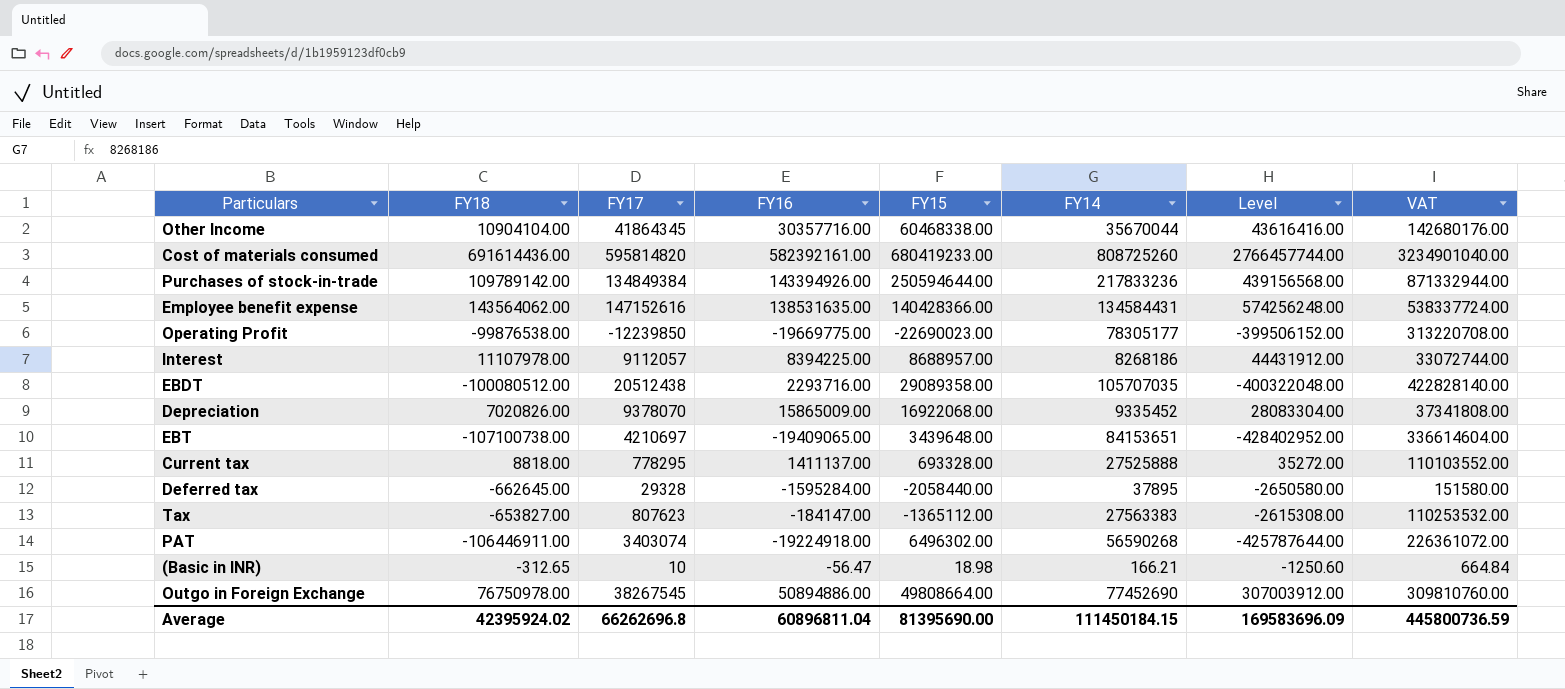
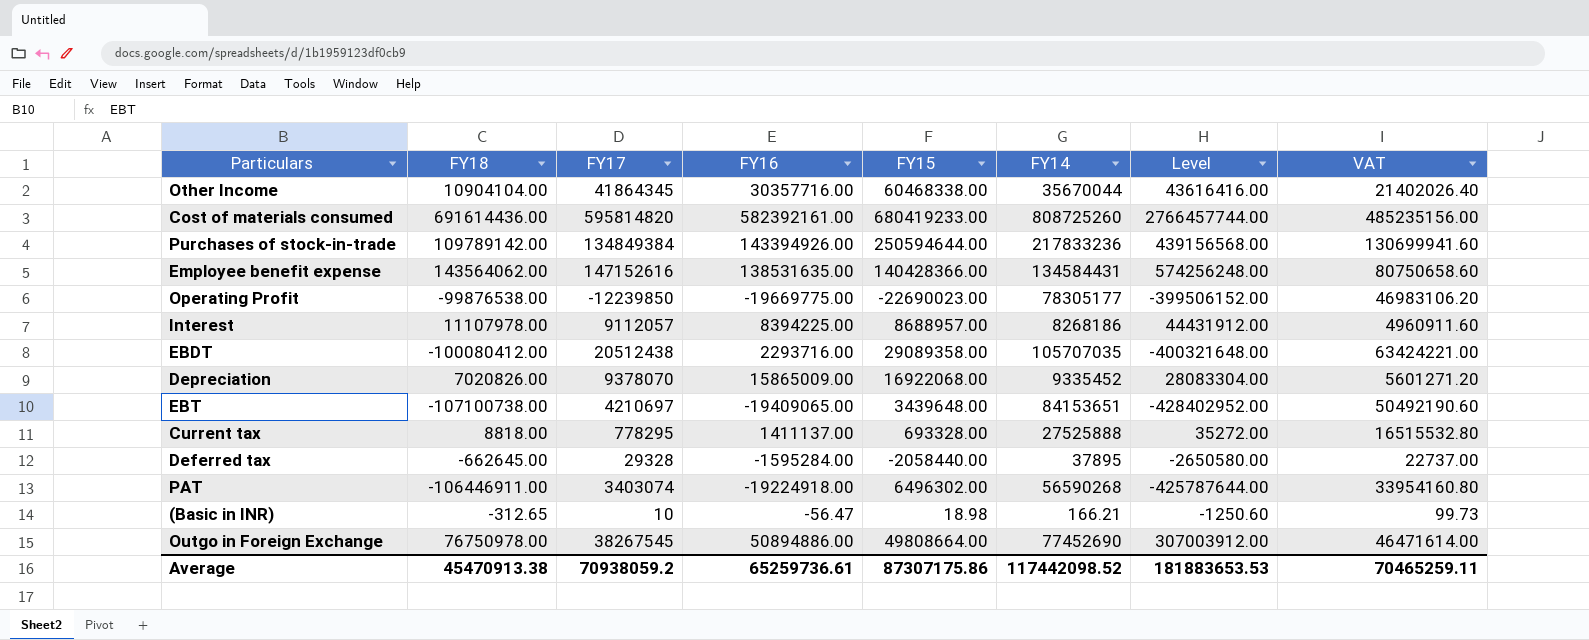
column VAT | formula: [FY14] * 4 -> [FY14] * 0.6
row Tax: -653827.00 | 807623 | -184147.00 | -1365112.00 | 27563383 | -2615308.00 | 110253532.00 -> none
EBDT | FY18: -100080512.00 -> -100080412.00
EBDT | Level: -400322048.00 -> -400321648.00
Average | FY18: 42395924.02 -> 45470913.38
Average | FY17: 66262696.8 -> 70938059.2
Average | FY16: 60896811.04 -> 65259736.61
Average | FY15: 81395690.00 -> 87307175.86
Average | FY14: 111450184.15 -> 117442098.52
Average | Level: 169583696.09 -> 181883653.53
Average | VAT: 445800736.59 -> 70465259.11

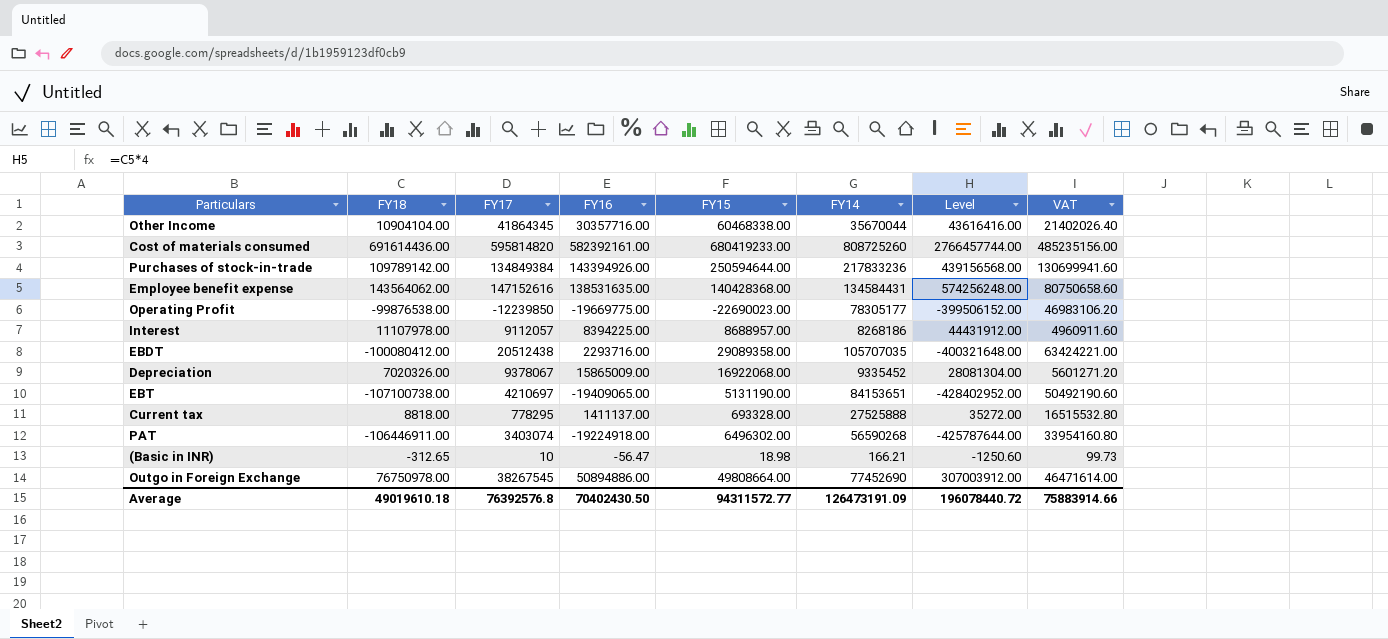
row Deferred tax: -662645.00 | 29328 | -1595284.00 | -2058440.00 | 37895 | -2650580.00 | 22737.00 -> none
Employee benefit expense | FY15: 140428366.00 -> 140428368.00
Depreciation | FY18: 7020826.00 -> 7020326.00
Depreciation | FY17: 9378070 -> 9378067
Depreciation | Level: 28083304.00 -> 28081304.00
EBT | FY15: 3439648.00 -> 5131190.00
Average | FY18: 45470913.38 -> 49019610.18
Average | FY17: 70938059.2 -> 76392576.8
Average | FY16: 65259736.61 -> 70402430.50
Average | FY15: 87307175.86 -> 94311572.77
Average | FY14: 117442098.52 -> 126473191.09
Average | Level: 181883653.53 -> 196078440.72
Average | VAT: 70465259.11 -> 75883914.66

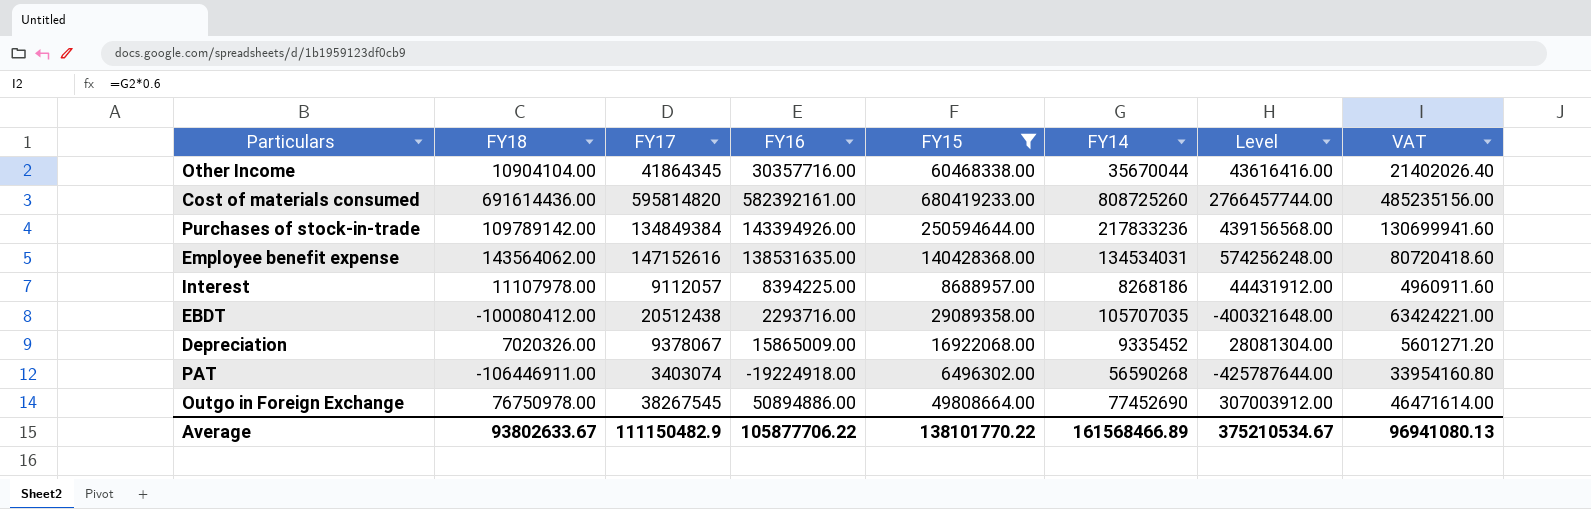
filter: none -> FY15 >= 6496302.00
Employee benefit expense | FY14: 134584431 -> 134534031
Employee benefit expense | VAT: 80750658.60 -> 80720418.60
Average | FY18: 49019610.18 -> 93802633.67
Average | FY17: 76392576.8 -> 111150482.9
Average | FY16: 70402430.50 -> 105877706.22
Average | FY15: 94311572.77 -> 138101770.22
Average | FY14: 126473191.09 -> 161568466.89
Average | Level: 196078440.72 -> 375210534.67
Average | VAT: 75883914.66 -> 96941080.13

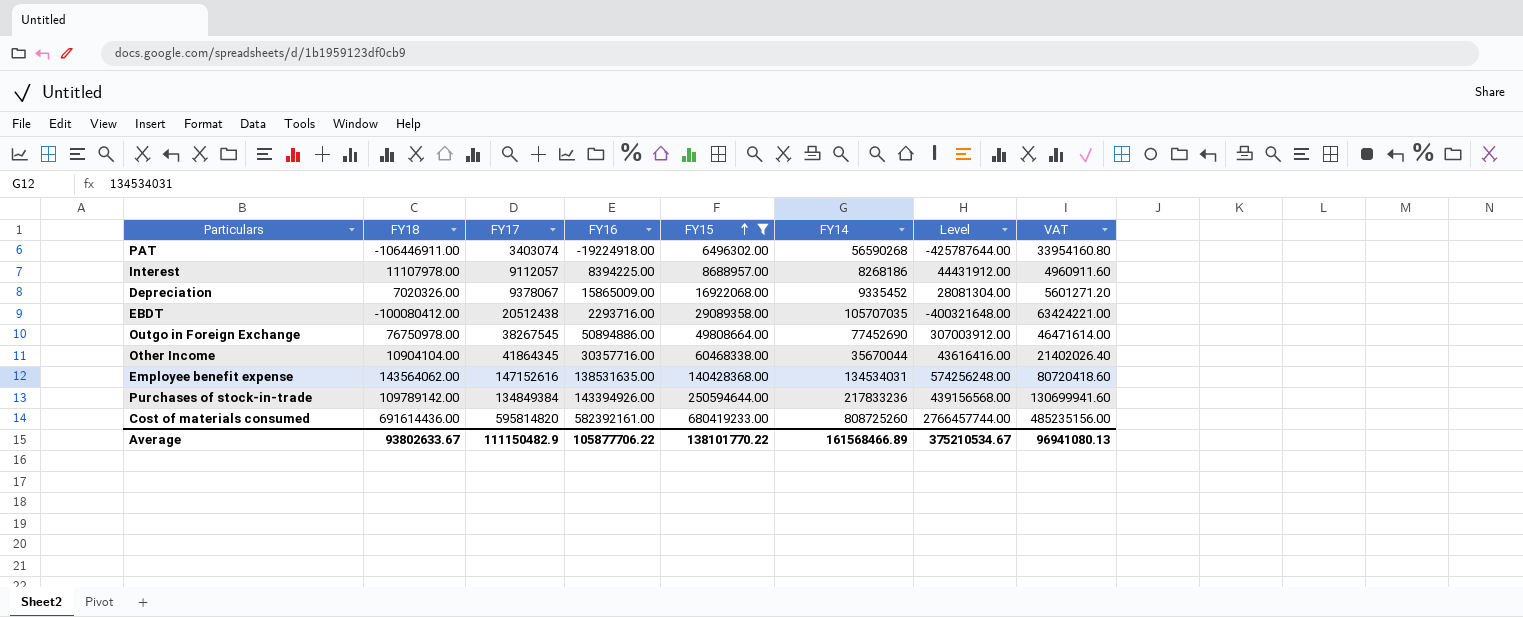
row order: none -> FY15 ascending

